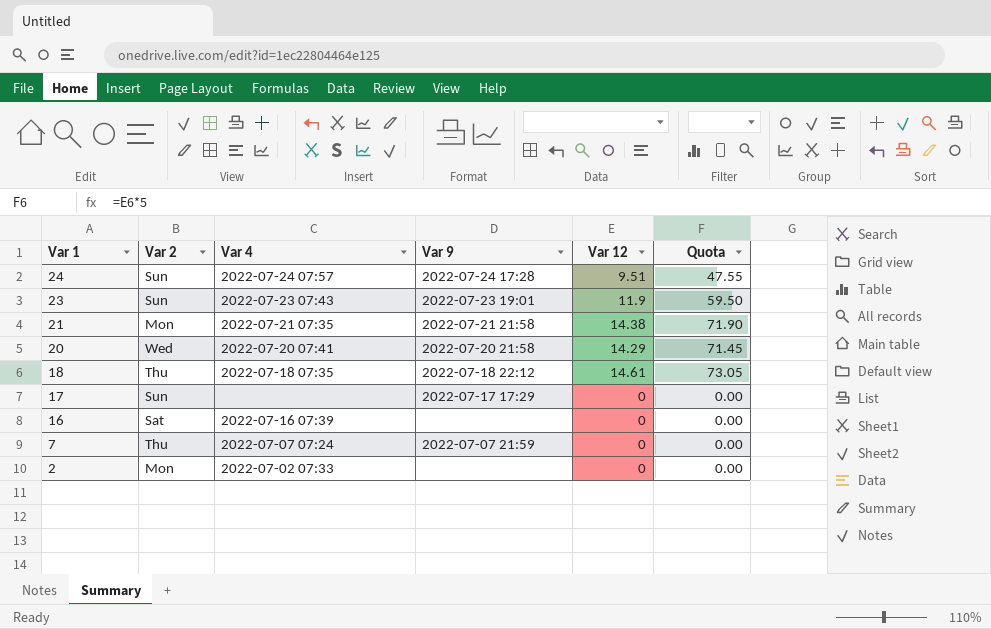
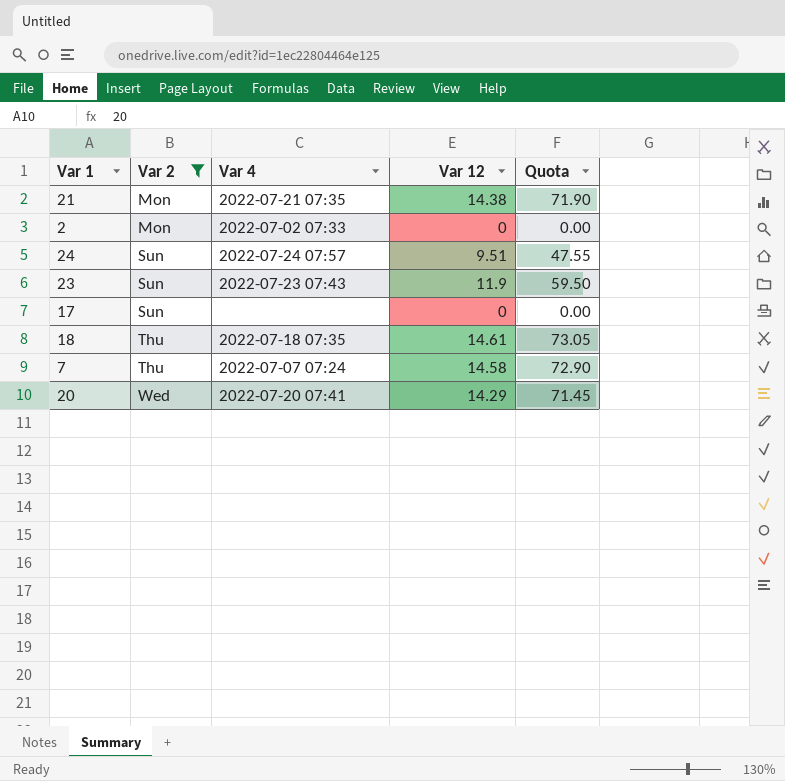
filter: none -> Var 2 != Sat
row order: Var 1 descending -> Var 2 ascending
column Var 9 | position: 4 -> none
7 | Var 12: 0 -> 14.58
7 | Quota: 0.00 -> 72.90

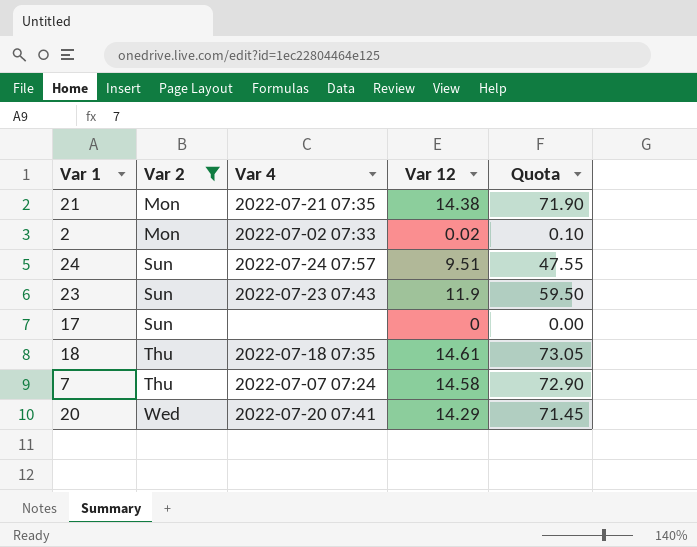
2 | Var 12: 0 -> 0.02
2 | Quota: 0.00 -> 0.10

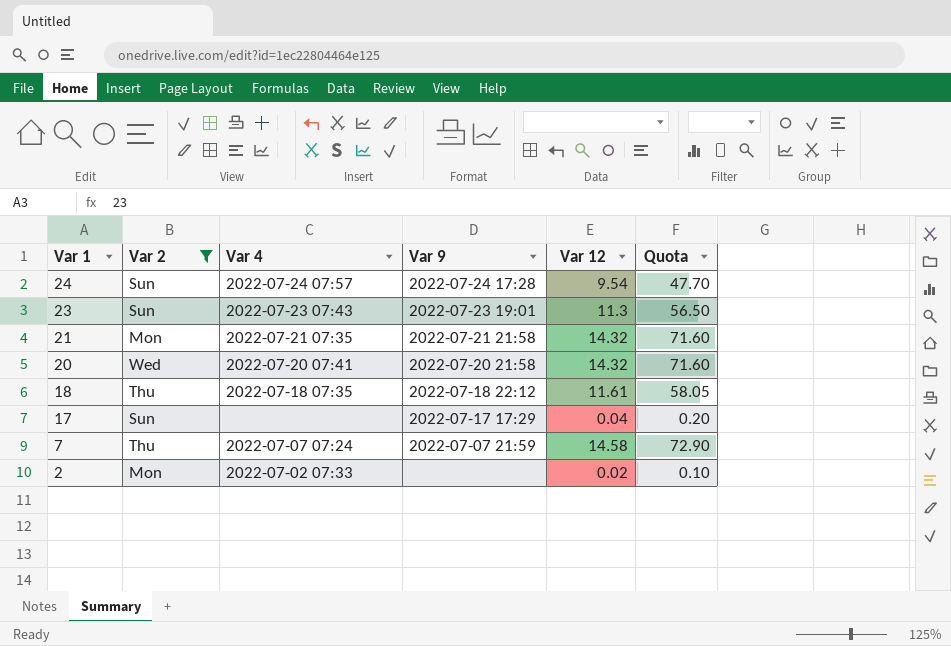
row order: Var 2 ascending -> Var 1 descending
column Var 9 | position: none -> 4
24 | Var 12: 9.51 -> 9.54
24 | Quota: 47.55 -> 47.70
23 | Var 12: 11.9 -> 11.3
23 | Quota: 59.50 -> 56.50
21 | Var 12: 14.38 -> 14.32
21 | Quota: 71.90 -> 71.60
20 | Var 12: 14.29 -> 14.32
20 | Quota: 71.45 -> 71.60
18 | Var 12: 14.61 -> 11.61
18 | Quota: 73.05 -> 58.05
17 | Var 12: 0 -> 0.04
17 | Quota: 0.00 -> 0.20

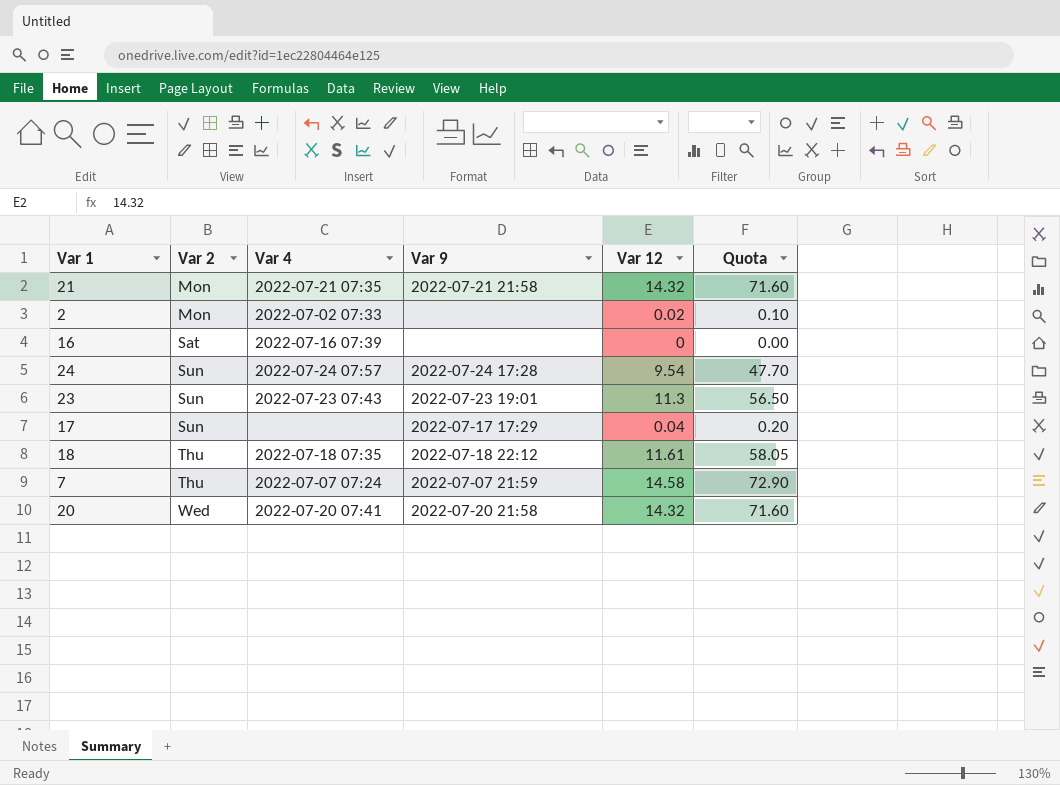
filter: Var 2 != Sat -> none
row order: Var 1 descending -> Var 2 ascending

